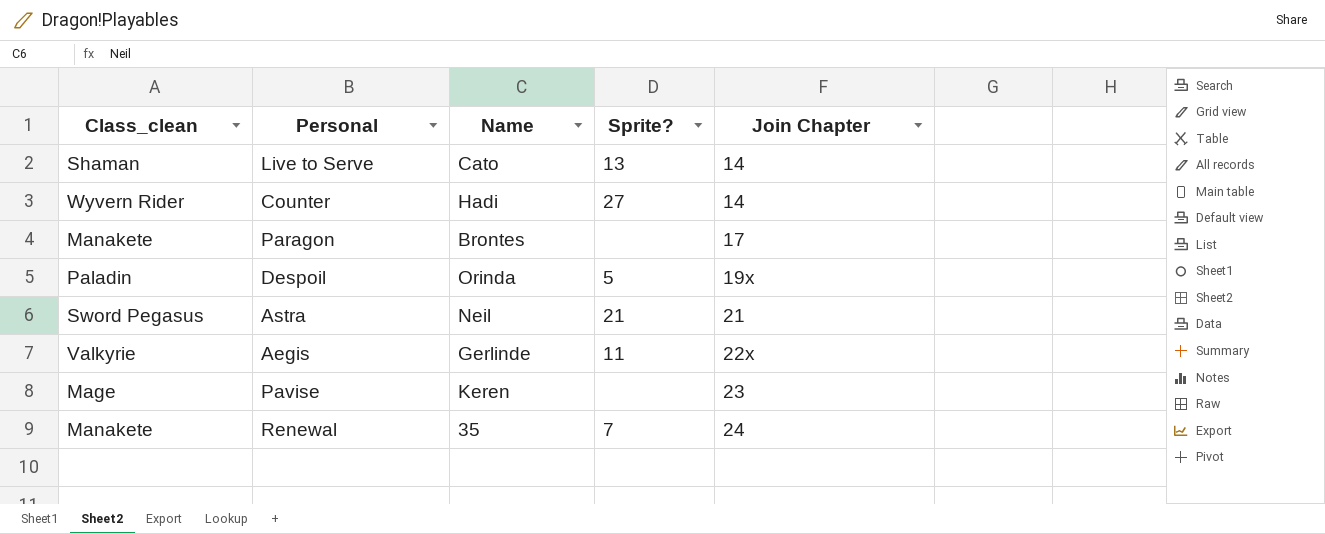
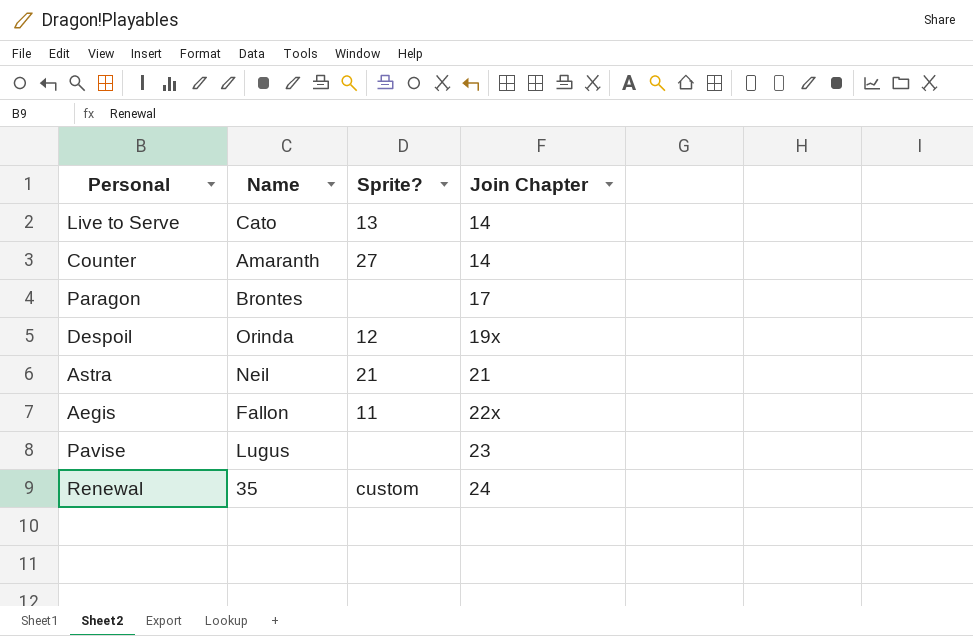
column Class_clean | position: 1 -> none
Counter | Name: Hadi -> Amaranth
Despoil | Sprite?: 5 -> 12
Aegis | Name: Gerlinde -> Fallon
Pavise | Name: Keren -> Lugus
Renewal | Sprite?: 7 -> custom

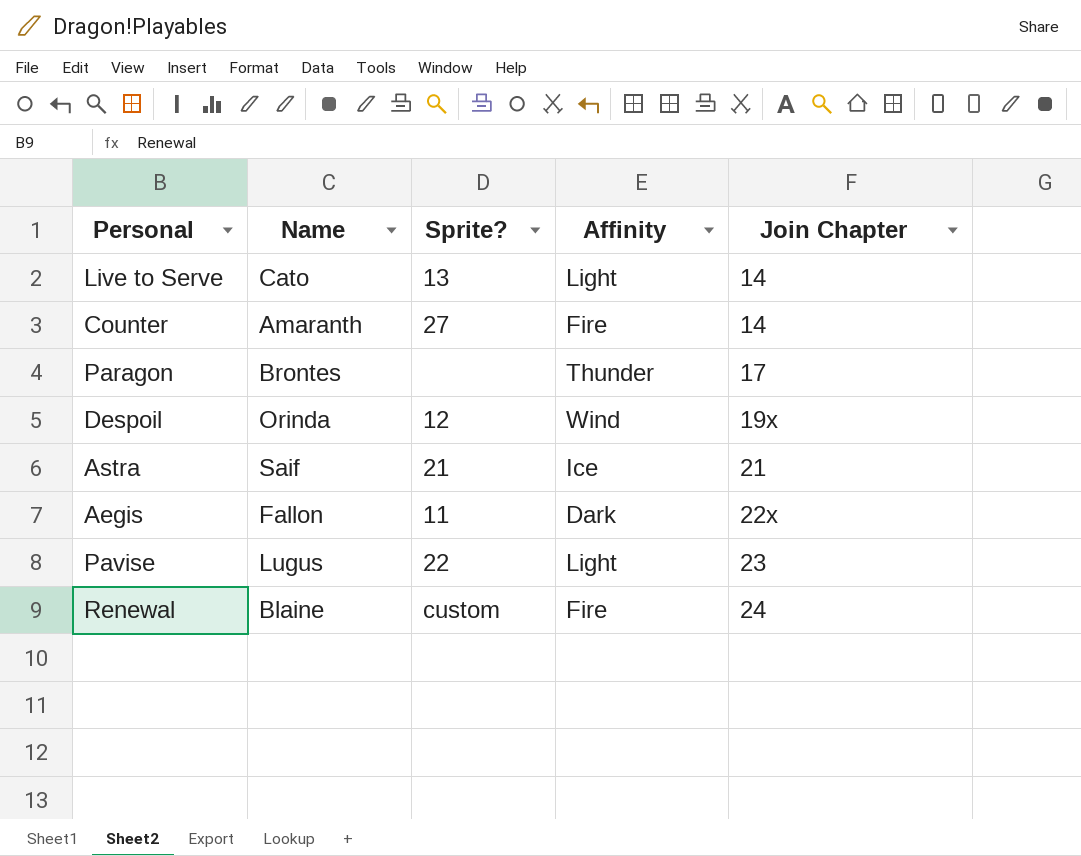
column Affinity | position: none -> 4
Astra | Name: Neil -> Saif
Pavise | Sprite?: none -> 22
Renewal | Name: 35 -> Blaine

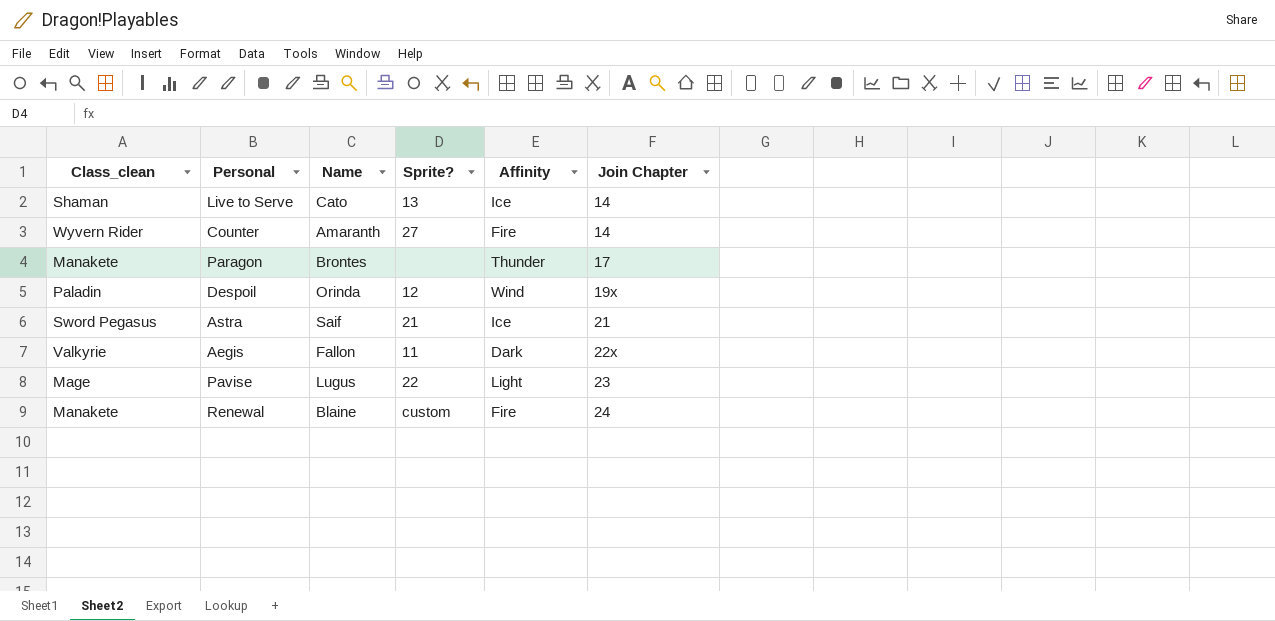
column Class_clean | position: none -> 1
Live to Serve | Affinity: Light -> Ice

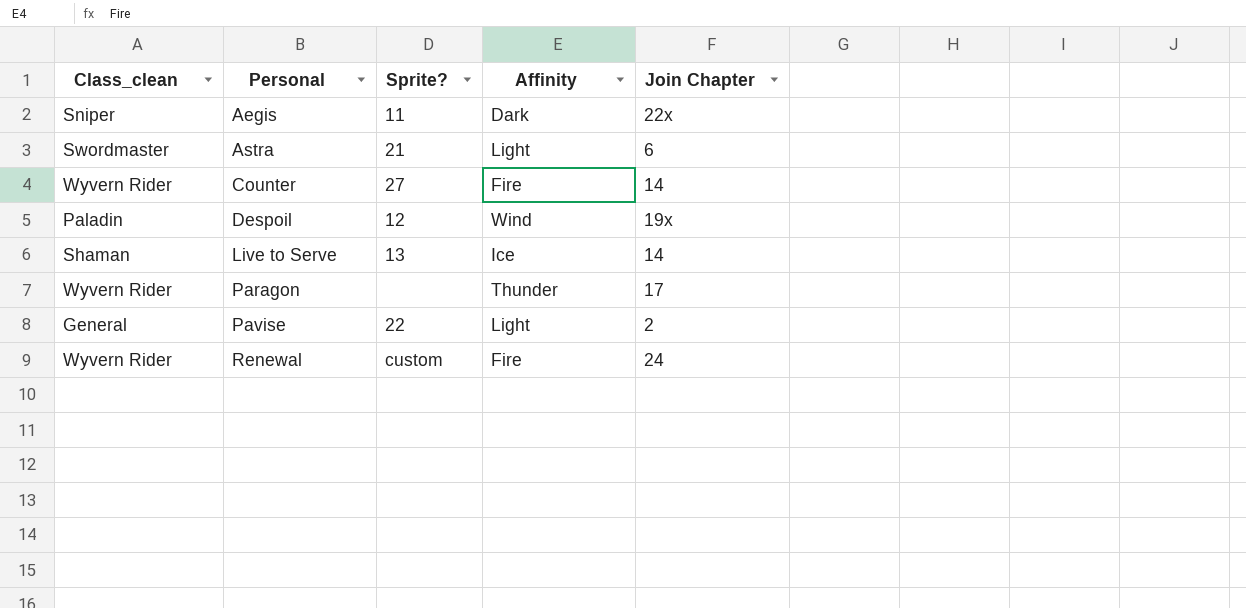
row order: Join Chapter ascending -> Personal ascending
column Name | position: 3 -> none
Aegis | Class_clean: Valkyrie -> Sniper
Astra | Class_clean: Sword Pegasus -> Swordmaster
Astra | Affinity: Ice -> Light
Astra | Join Chapter: 21 -> 6
Paragon | Class_clean: Manakete -> Wyvern Rider
Pavise | Class_clean: Mage -> General
Pavise | Join Chapter: 23 -> 2
Renewal | Class_clean: Manakete -> Wyvern Rider

